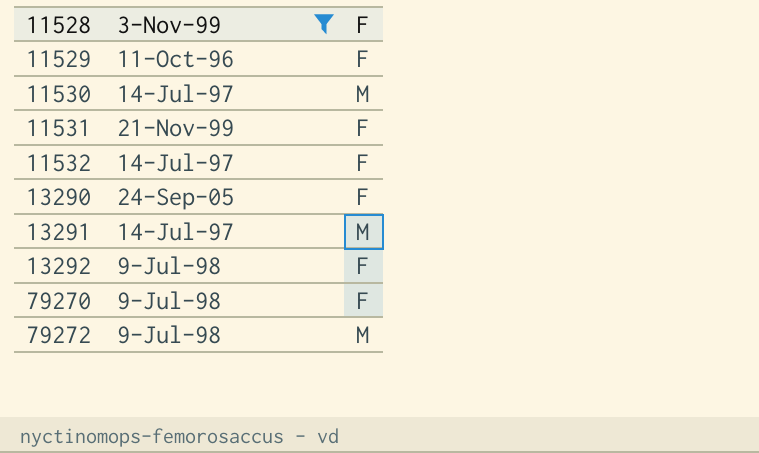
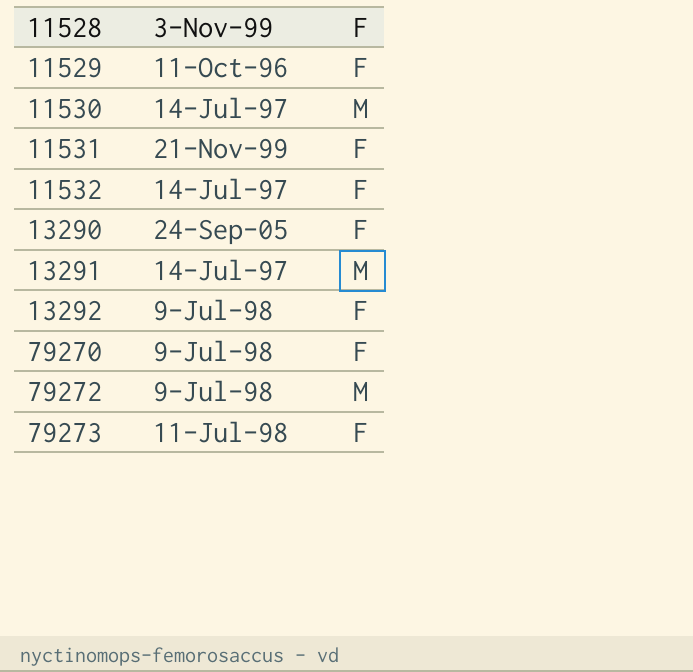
filter: 3-Nov-99 != 11-Jul-98 -> none

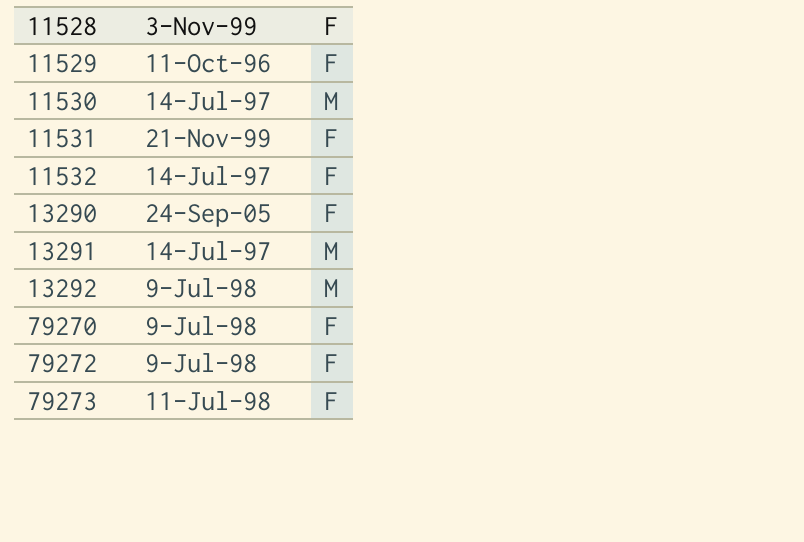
13292 | F: F -> M
79272 | F: M -> F

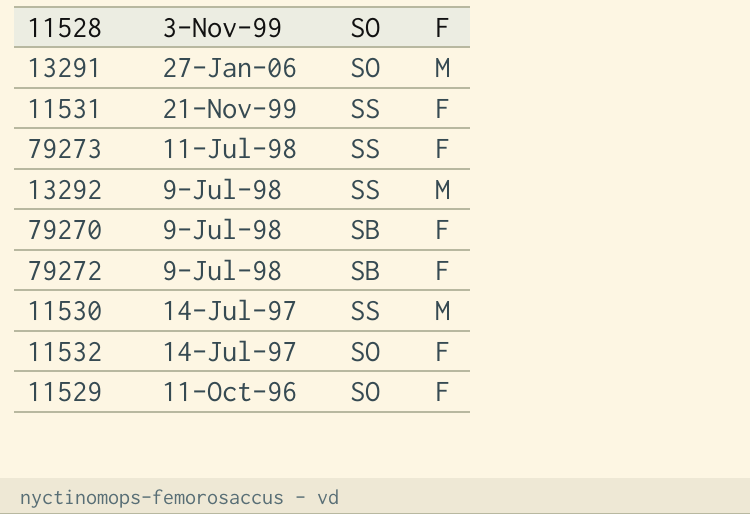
row order: 11528 ascending -> 3-Nov-99 descending
column SO | position: none -> 3
row 13290: 24-Sep-05 | F -> none
13291 | 3-Nov-99: 14-Jul-97 -> 27-Jan-06

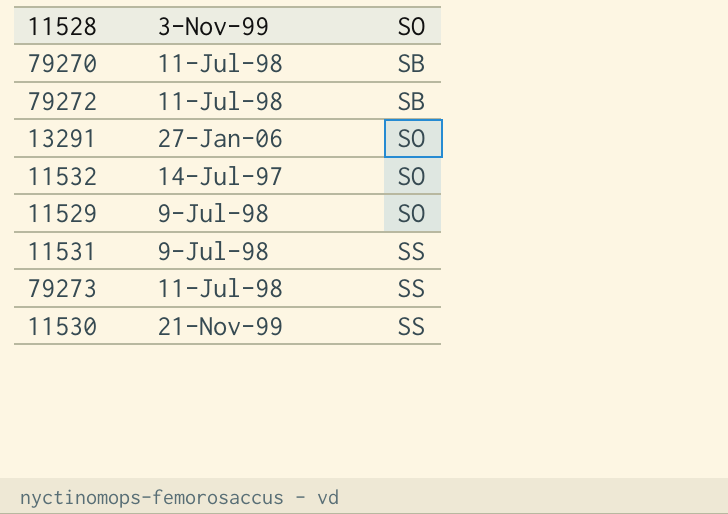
row order: 3-Nov-99 descending -> SO ascending
column F | position: 4 -> none
row 13292: 9-Jul-98 | SS | M -> none
79270 | 3-Nov-99: 9-Jul-98 -> 11-Jul-98
79272 | 3-Nov-99: 9-Jul-98 -> 11-Jul-98
11529 | 3-Nov-99: 11-Oct-96 -> 9-Jul-98
11531 | 3-Nov-99: 21-Nov-99 -> 9-Jul-98
11530 | 3-Nov-99: 14-Jul-97 -> 21-Nov-99

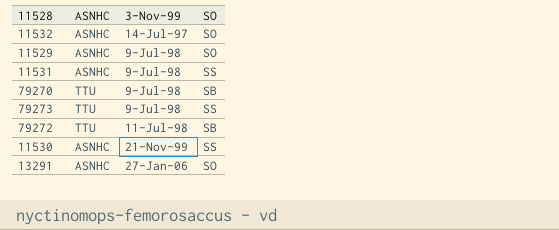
row order: SO ascending -> 3-Nov-99 ascending
column ASNHC | position: none -> 2
79270 | 3-Nov-99: 11-Jul-98 -> 9-Jul-98
79273 | 3-Nov-99: 11-Jul-98 -> 9-Jul-98

